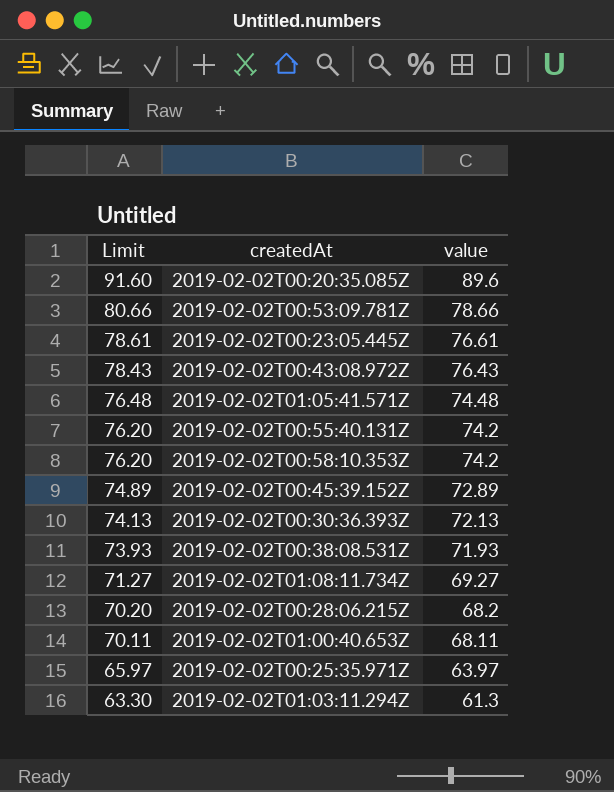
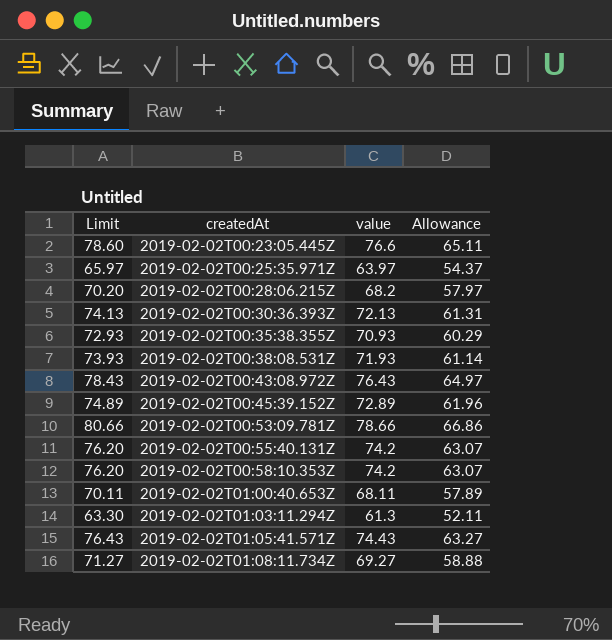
row order: Limit descending -> createdAt ascending
column Allowance | formula: none -> [value] * 0.85
row 2019-02-02T00:20:35.085Z: 91.60 | 89.6 -> none
2019-02-02T00:23:05.445Z | Limit: 78.61 -> 78.60
2019-02-02T00:23:05.445Z | value: 76.61 -> 76.6
row 2019-02-02T00:35:38.355Z: none -> 72.93 | 70.93 | 60.29
2019-02-02T01:05:41.571Z | Limit: 76.48 -> 76.43
2019-02-02T01:05:41.571Z | value: 74.48 -> 74.43

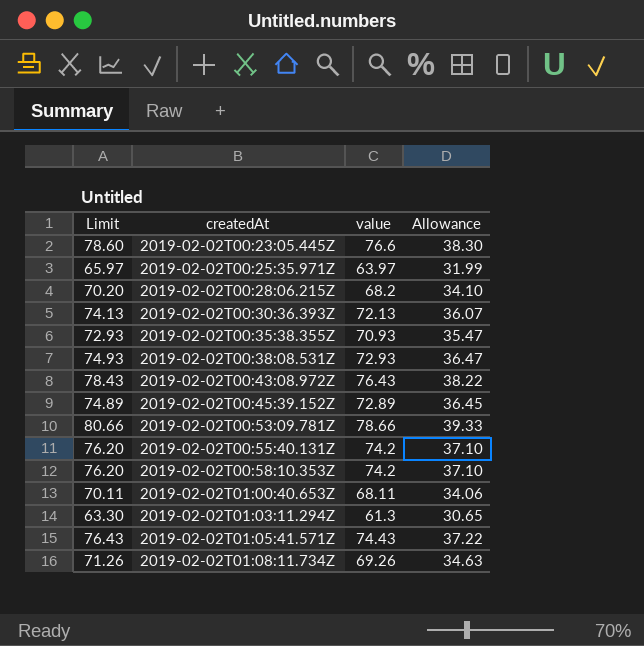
column Allowance | formula: [value] * 0.85 -> [value] * 0.5
2019-02-02T00:38:08.531Z | Limit: 73.93 -> 74.93
2019-02-02T00:38:08.531Z | value: 71.93 -> 72.93
2019-02-02T01:08:11.734Z | Limit: 71.27 -> 71.26
2019-02-02T01:08:11.734Z | value: 69.27 -> 69.26

